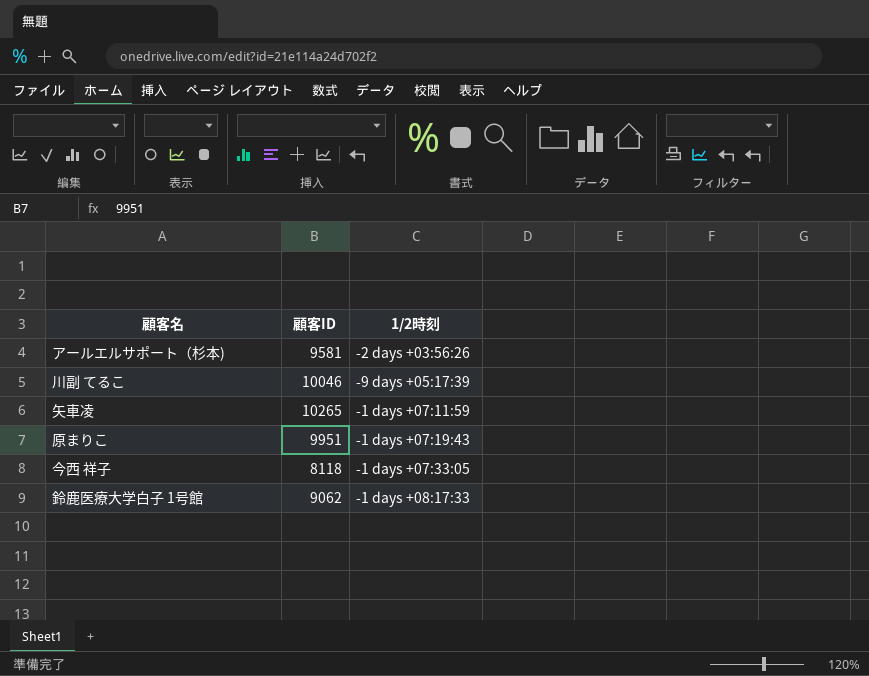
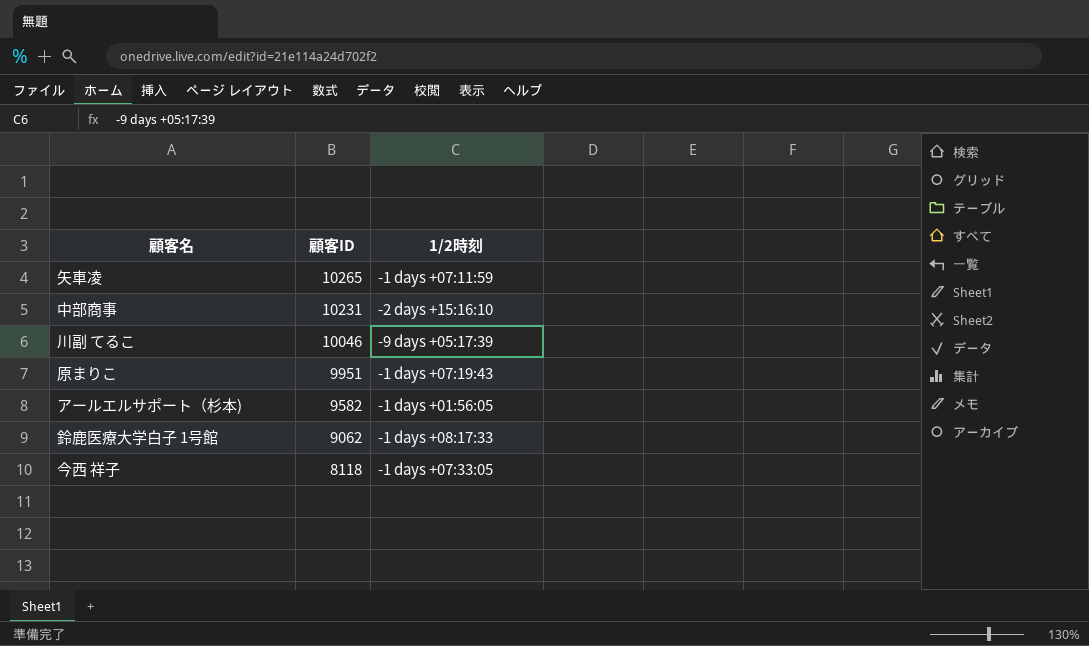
row order: none -> 顧客ID descending
row 中部商事: none -> 10231 | -2 days +15:16:10
アールエルサポート（杉本) | 顧客ID: 9581 -> 9582
アールエルサポート（杉本) | 1/2時刻: -2 days +03:56:26 -> -1 days +01:56:05

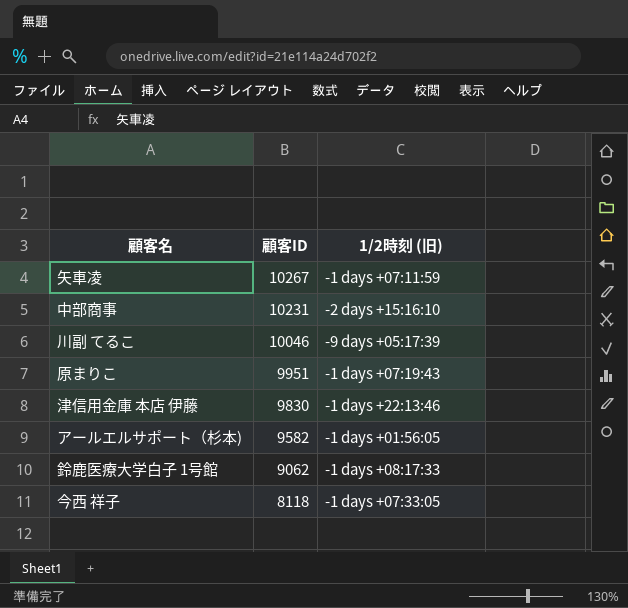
column name: 1/2時刻 -> 1/2時刻 (旧)
矢車凌 | 顧客ID: 10265 -> 10267
row 津信用金庫 本店 伊藤: none -> 9830 | -1 days +22:13:46

